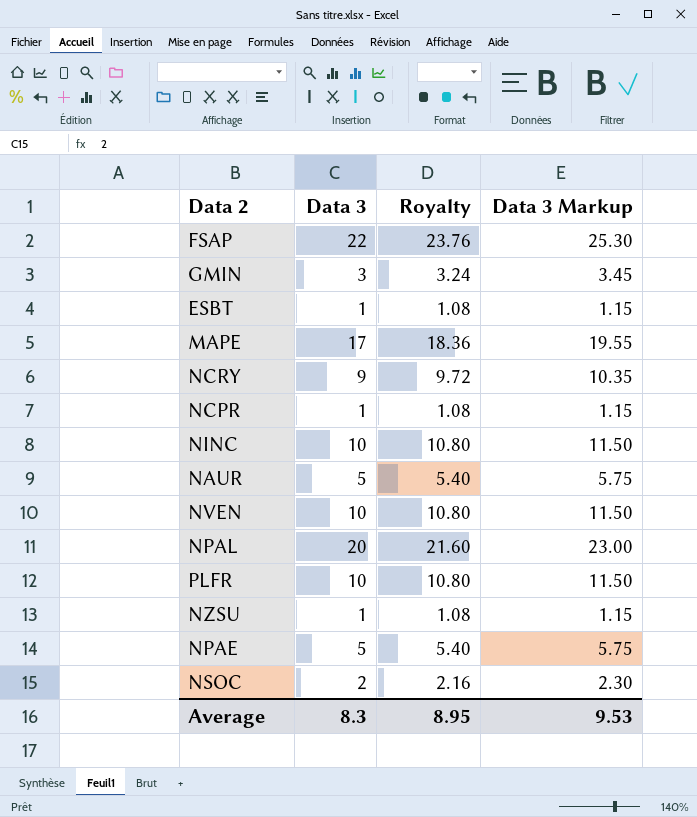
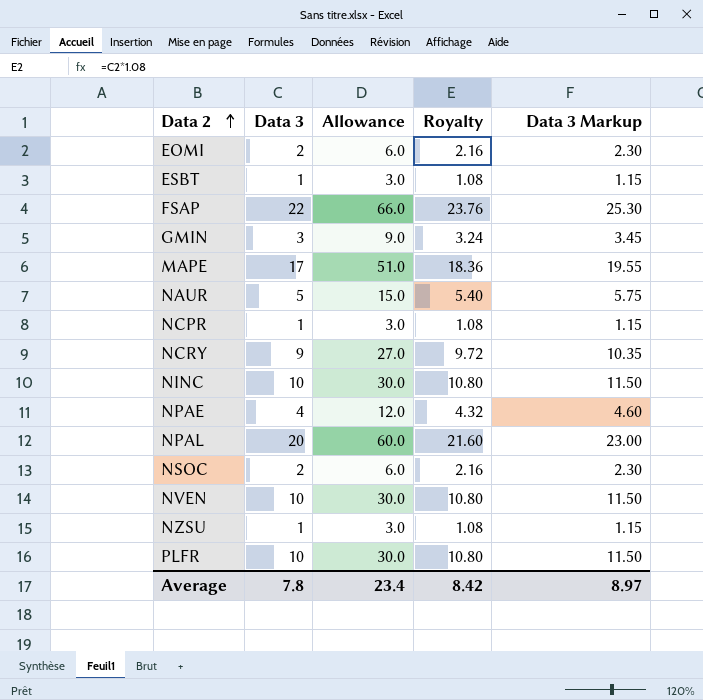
row order: none -> Data 2 ascending
column Allowance | formula: none -> [Data 3] * 3
row EOMI: none -> 2 | 6.0 | 2.16 | 2.30
NPAE | Data 3: 5 -> 4
NPAE | Royalty: 5.40 -> 4.32
NPAE | Data 3 Markup: 5.75 -> 4.60
Average | Data 3: 8.3 -> 7.8
Average | Royalty: 8.95 -> 8.42
Average | Data 3 Markup: 9.53 -> 8.97

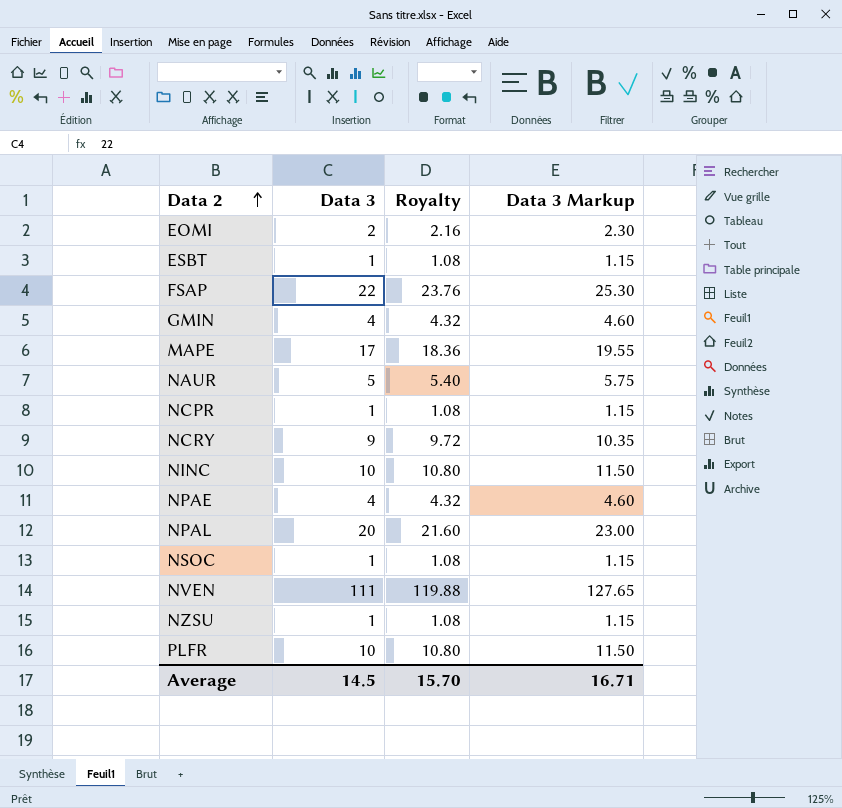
column Allowance | formula: [Data 3] * 3 -> none
GMIN | Data 3: 3 -> 4
GMIN | Royalty: 3.24 -> 4.32
GMIN | Data 3 Markup: 3.45 -> 4.60
NSOC | Data 3: 2 -> 1
NSOC | Royalty: 2.16 -> 1.08
NSOC | Data 3 Markup: 2.30 -> 1.15
NVEN | Data 3: 10 -> 111
NVEN | Royalty: 10.80 -> 119.88
NVEN | Data 3 Markup: 11.50 -> 127.65
Average | Data 3: 7.8 -> 14.5
Average | Royalty: 8.42 -> 15.70
Average | Data 3 Markup: 8.97 -> 16.71

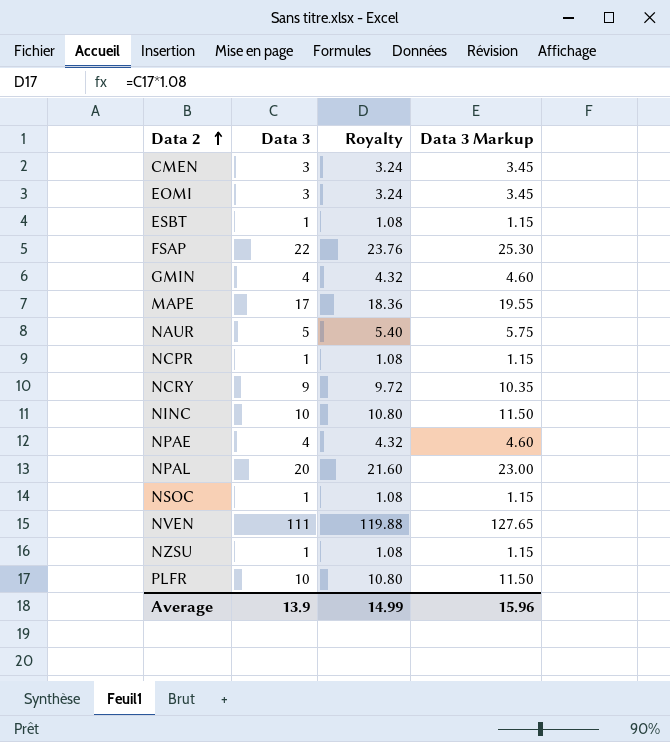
row CMEN: none -> 3 | 3.24 | 3.45
EOMI | Data 3: 2 -> 3
EOMI | Royalty: 2.16 -> 3.24
EOMI | Data 3 Markup: 2.30 -> 3.45
Average | Data 3: 14.5 -> 13.9
Average | Royalty: 15.70 -> 14.99
Average | Data 3 Markup: 16.71 -> 15.96

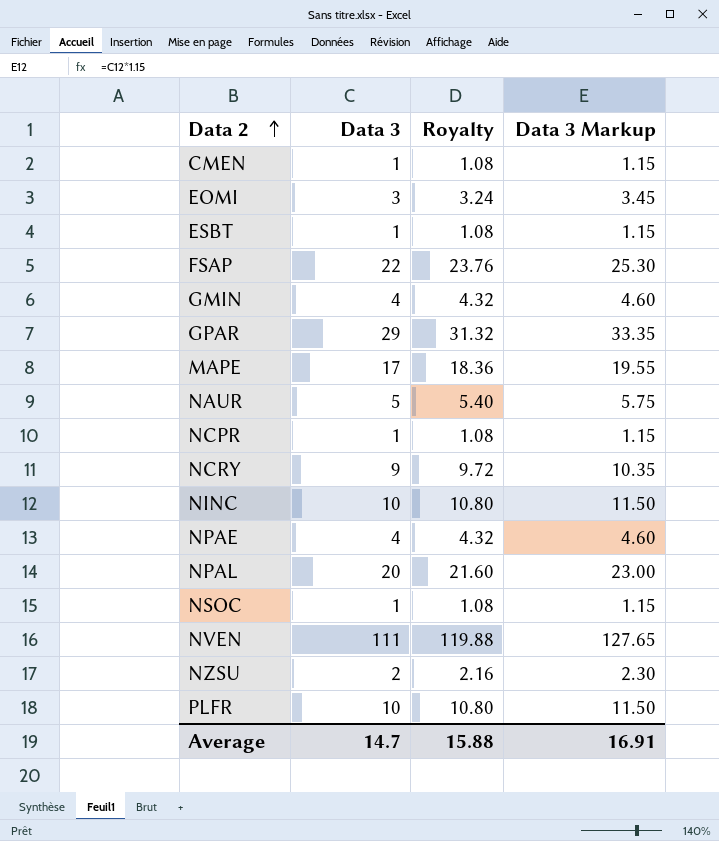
CMEN | Data 3: 3 -> 1
CMEN | Royalty: 3.24 -> 1.08
CMEN | Data 3 Markup: 3.45 -> 1.15
row GPAR: none -> 29 | 31.32 | 33.35
NZSU | Data 3: 1 -> 2
NZSU | Royalty: 1.08 -> 2.16
NZSU | Data 3 Markup: 1.15 -> 2.30
Average | Data 3: 13.9 -> 14.7
Average | Royalty: 14.99 -> 15.88
Average | Data 3 Markup: 15.96 -> 16.91

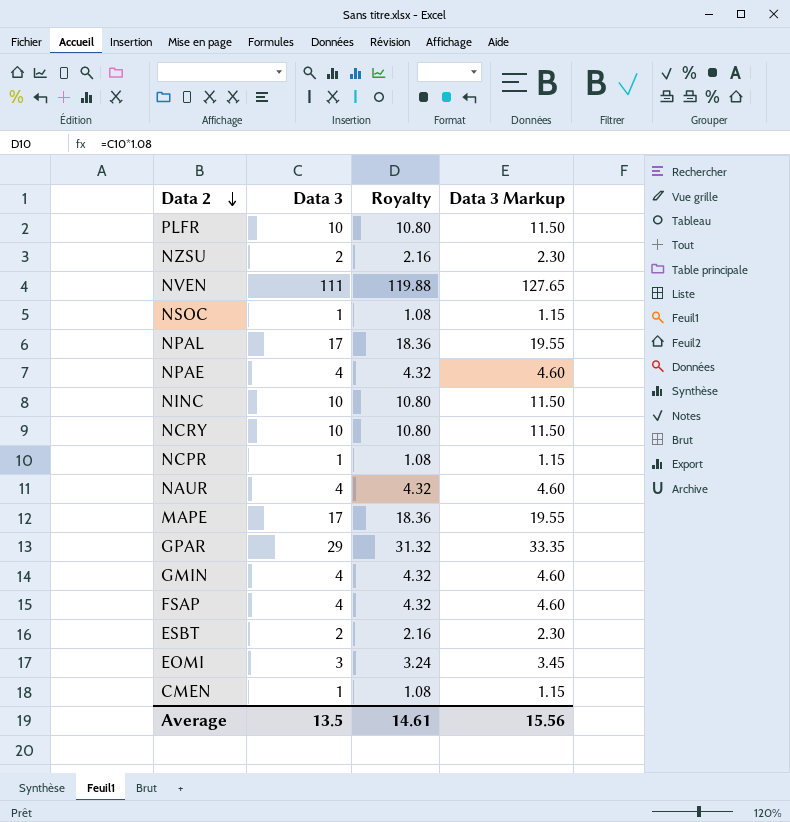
row order: Data 2 ascending -> Data 2 descending
NPAL | Data 3: 20 -> 17
NPAL | Royalty: 21.60 -> 18.36
NPAL | Data 3 Markup: 23.00 -> 19.55
NCRY | Data 3: 9 -> 10
NCRY | Royalty: 9.72 -> 10.80
NCRY | Data 3 Markup: 10.35 -> 11.50
NAUR | Data 3: 5 -> 4
NAUR | Royalty: 5.40 -> 4.32
NAUR | Data 3 Markup: 5.75 -> 4.60
FSAP | Data 3: 22 -> 4
FSAP | Royalty: 23.76 -> 4.32
FSAP | Data 3 Markup: 25.30 -> 4.60
ESBT | Data 3: 1 -> 2
ESBT | Royalty: 1.08 -> 2.16
ESBT | Data 3 Markup: 1.15 -> 2.30
Average | Data 3: 14.7 -> 13.5
Average | Royalty: 15.88 -> 14.61
Average | Data 3 Markup: 16.91 -> 15.56

